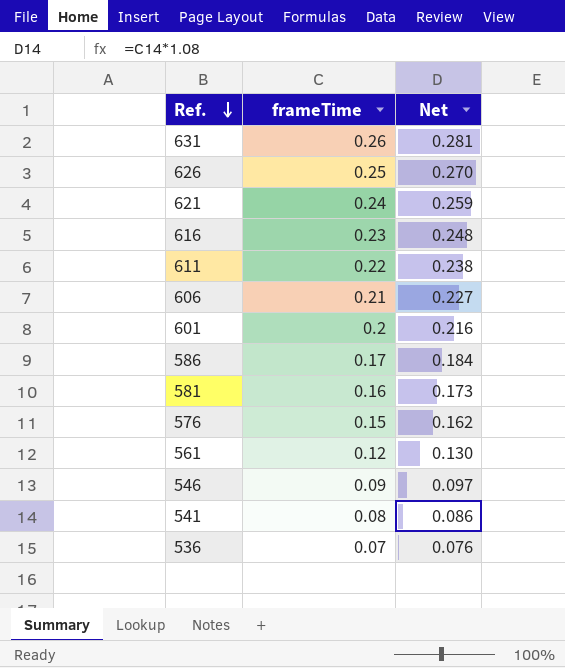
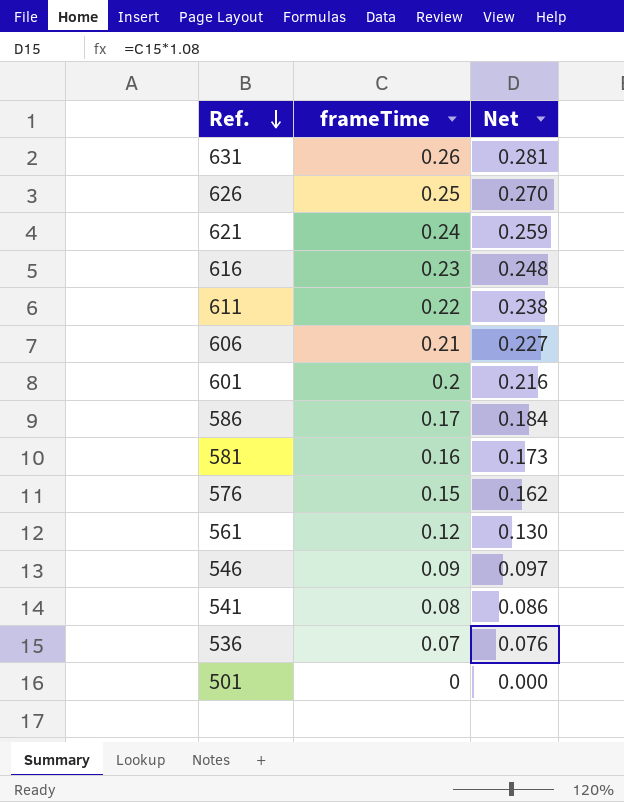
row 501: none -> 0 | 0.000

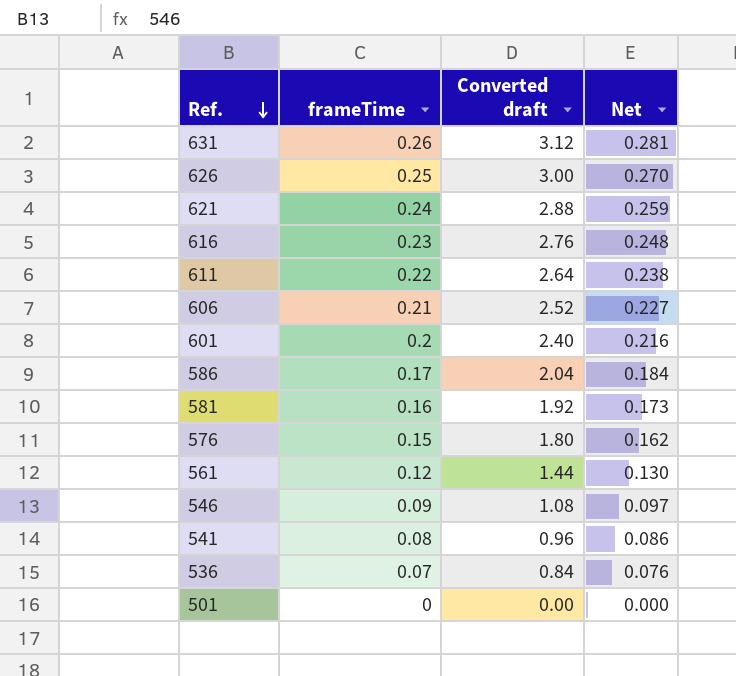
column Converted draft | formula: none -> [frameTime] * 12

